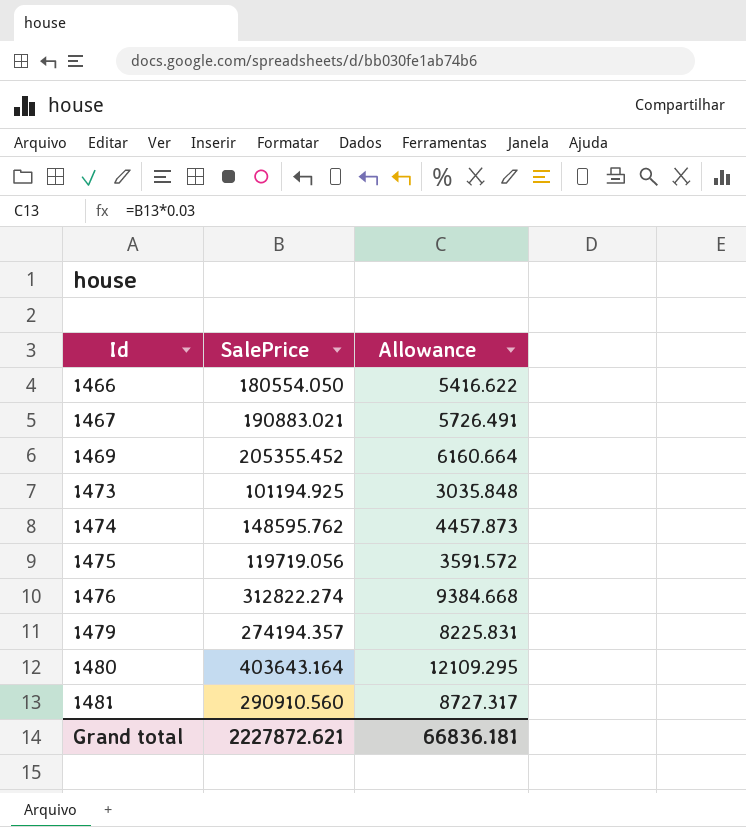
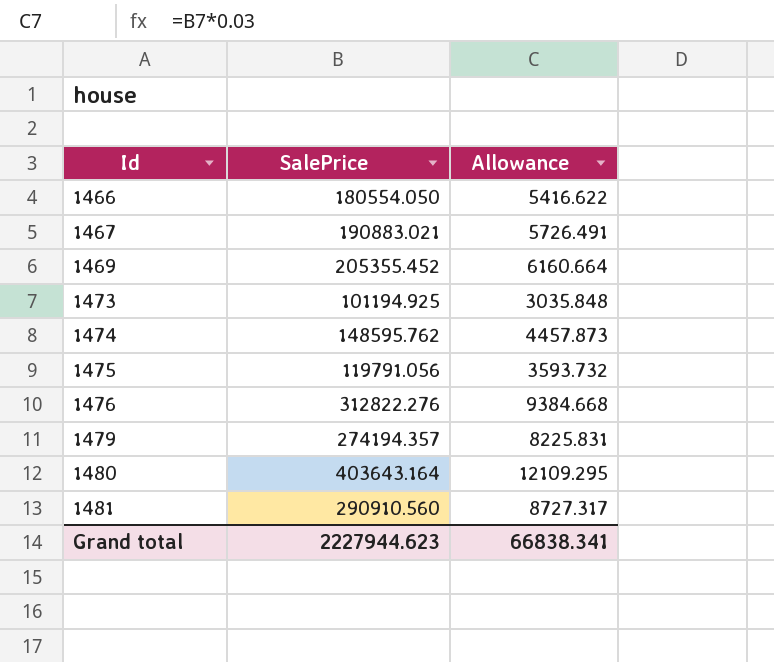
1475 | SalePrice: 119719.056 -> 119791.056
1475 | Allowance: 3591.572 -> 3593.732
1476 | SalePrice: 312822.274 -> 312822.276
Grand total | SalePrice: 2227872.621 -> 2227944.623
Grand total | Allowance: 66836.181 -> 66838.341

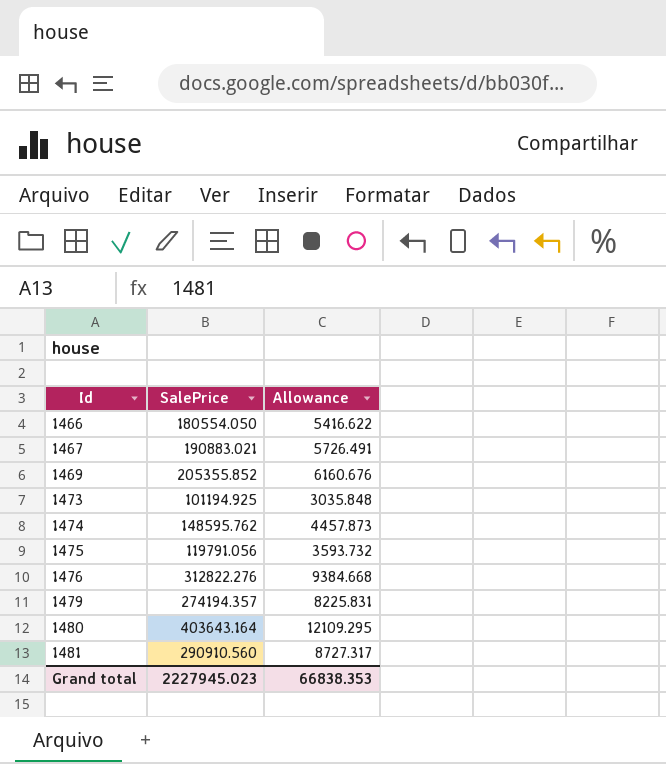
1469 | SalePrice: 205355.452 -> 205355.852
1469 | Allowance: 6160.664 -> 6160.676
Grand total | SalePrice: 2227944.623 -> 2227945.023
Grand total | Allowance: 66838.341 -> 66838.353

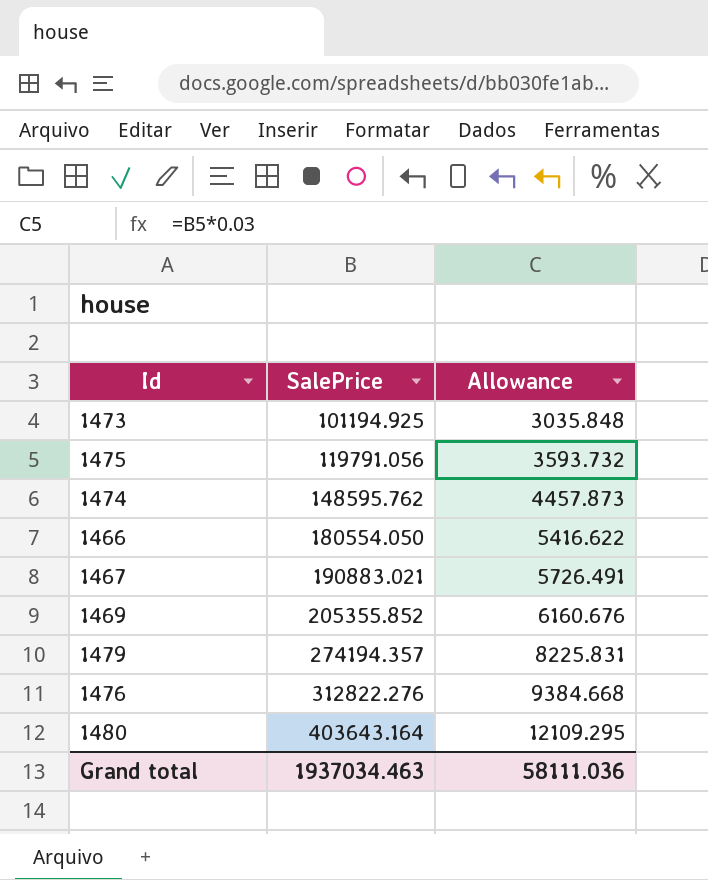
row order: Id ascending -> SalePrice ascending
row 1481: 290910.560 | 8727.317 -> none
Grand total | SalePrice: 2227945.023 -> 1937034.463
Grand total | Allowance: 66838.353 -> 58111.036

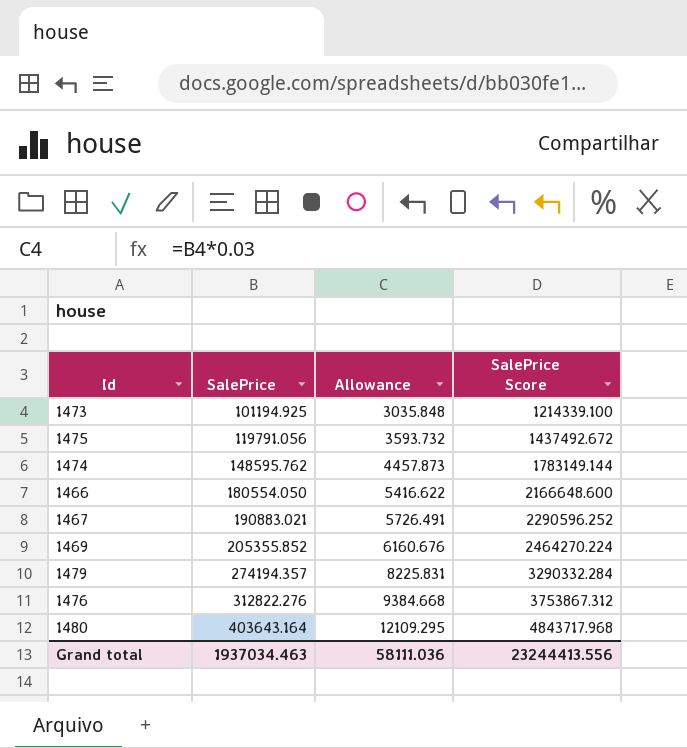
column SalePrice Score | formula: none -> [SalePrice] * 12

